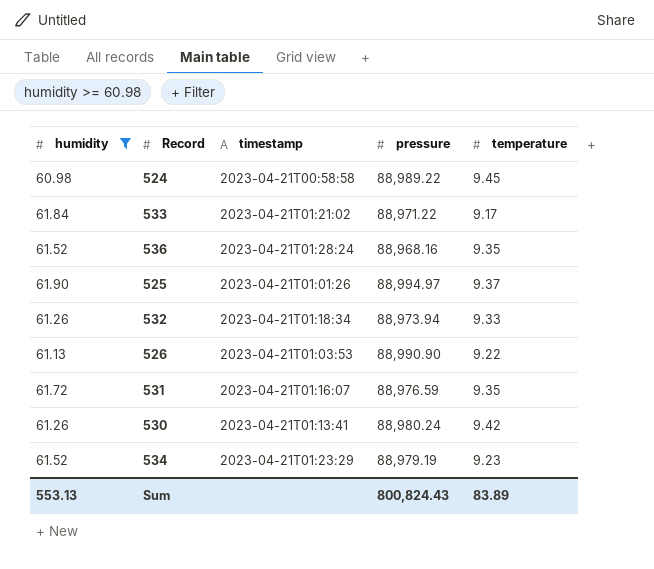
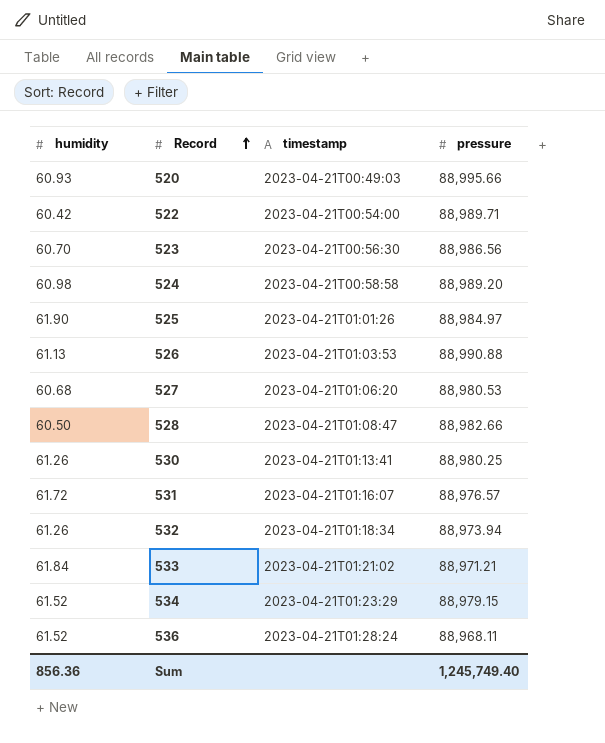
filter: humidity >= 60.98 -> none
row order: none -> Record ascending
column temperature | position: 5 -> none
524 | pressure: 88,989.22 -> 88,989.20
525 | pressure: 88,994.97 -> 88,984.97
526 | pressure: 88,990.90 -> 88,990.88
530 | pressure: 88,980.24 -> 88,980.25
531 | pressure: 88,976.59 -> 88,976.57
533 | pressure: 88,971.22 -> 88,971.21
534 | pressure: 88,979.19 -> 88,979.15
536 | pressure: 88,968.16 -> 88,968.11
Sum | humidity: 553.13 -> 856.36
Sum | pressure: 800,824.43 -> 1,245,749.40

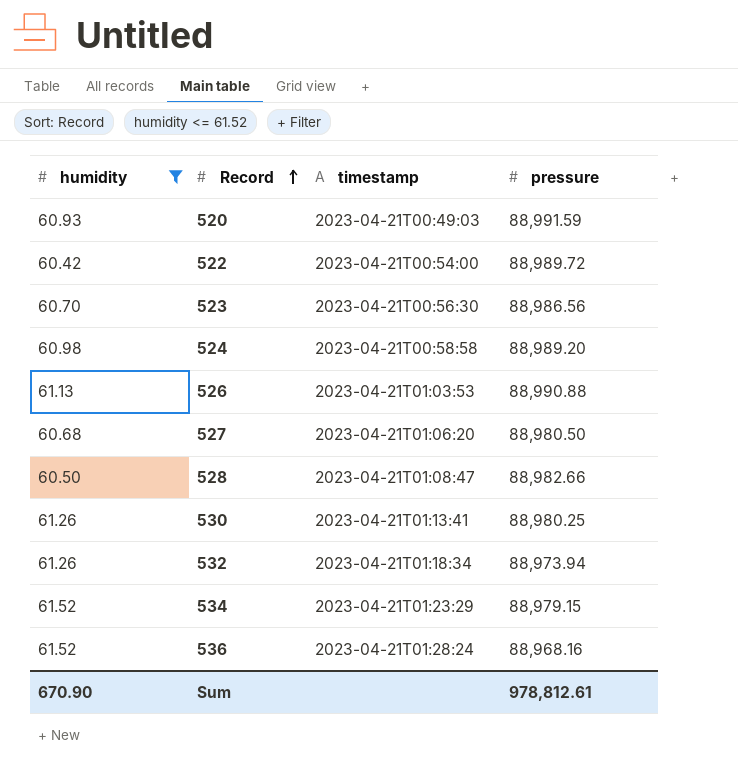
filter: none -> humidity <= 61.52
520 | pressure: 88,995.66 -> 88,991.59
522 | pressure: 88,989.71 -> 88,989.72
527 | pressure: 88,980.53 -> 88,980.50
536 | pressure: 88,968.11 -> 88,968.16
Sum | humidity: 856.36 -> 670.90
Sum | pressure: 1,245,749.40 -> 978,812.61

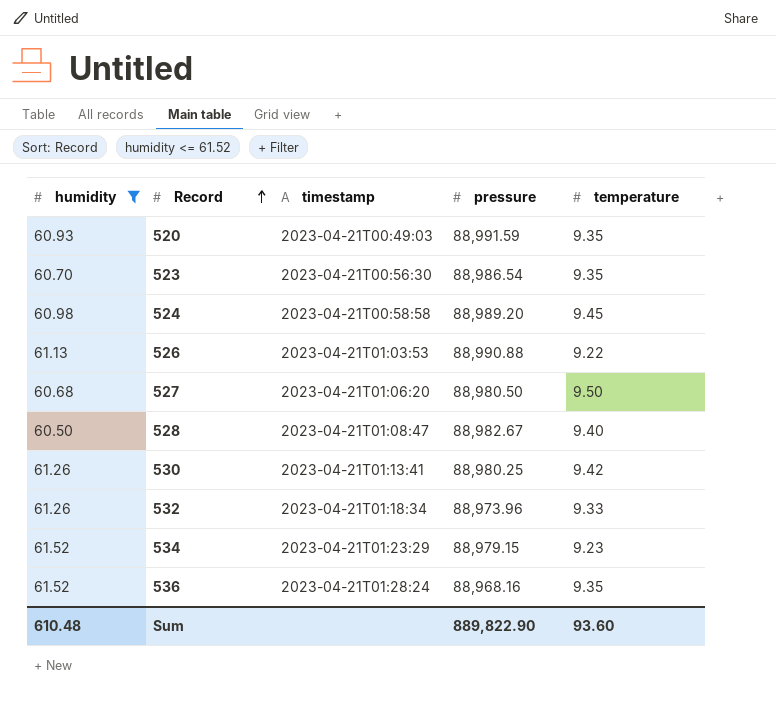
column temperature | position: none -> 5
row 522: 60.42 | 2023-04-21T00:54:00 | 88,989.72 -> none
523 | pressure: 88,986.56 -> 88,986.54
528 | pressure: 88,982.66 -> 88,982.67
532 | pressure: 88,973.94 -> 88,973.96
Sum | humidity: 670.90 -> 610.48
Sum | pressure: 978,812.61 -> 889,822.90

